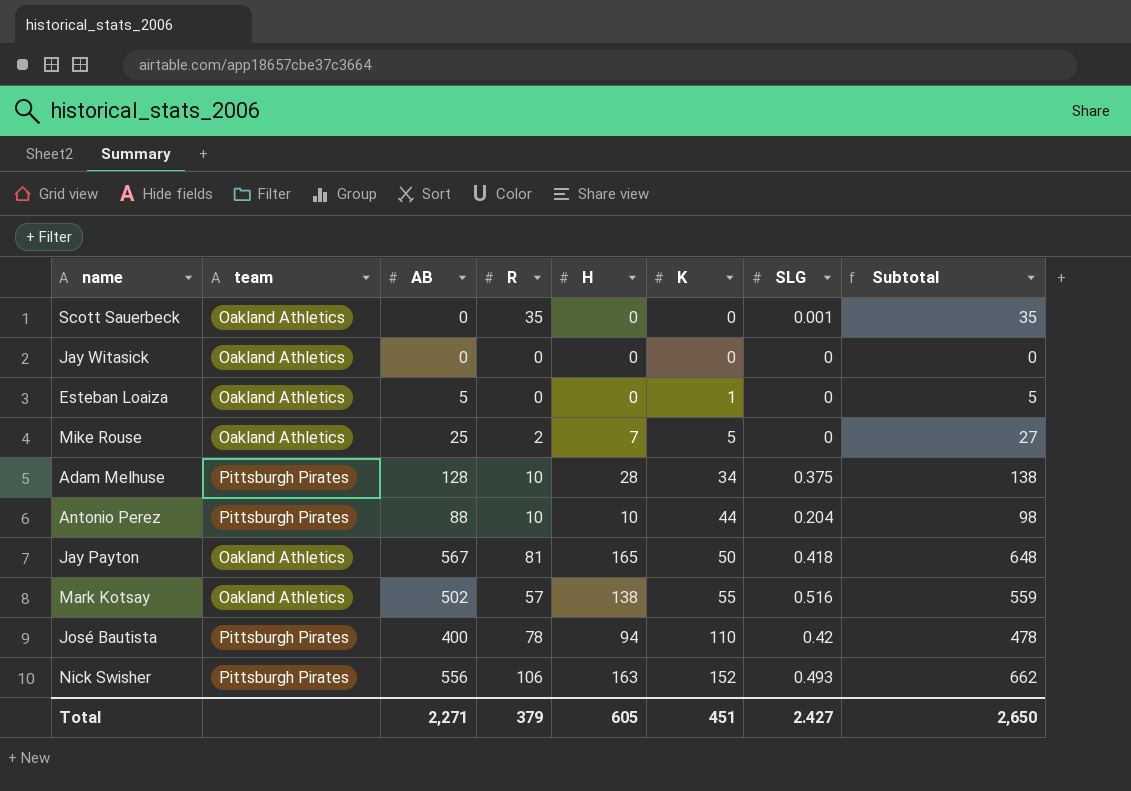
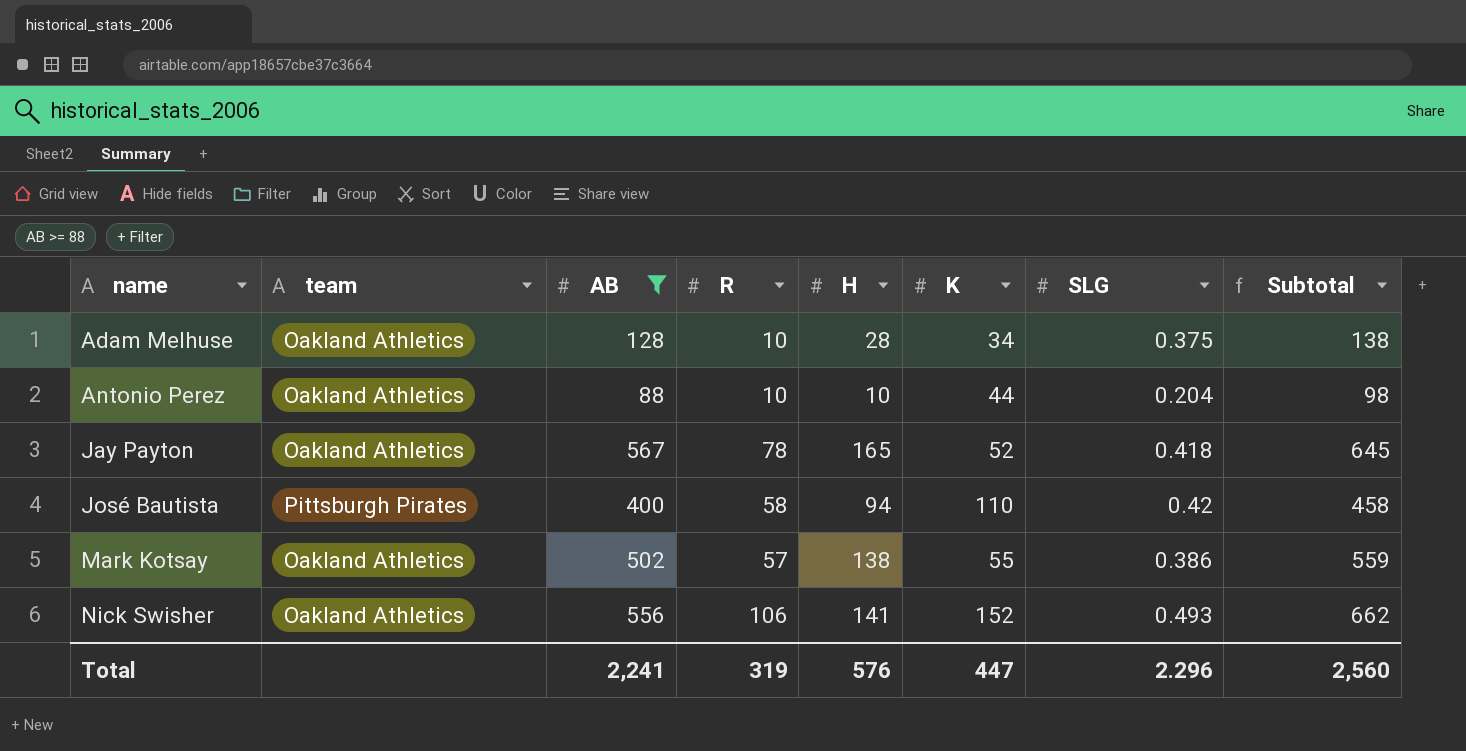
filter: none -> AB >= 88
row order: K ascending -> name ascending
Adam Melhuse | team: Pittsburgh Pirates -> Oakland Athletics
Antonio Perez | team: Pittsburgh Pirates -> Oakland Athletics
Jay Payton | R: 81 -> 78
Jay Payton | K: 50 -> 52
Jay Payton | Subtotal: 648 -> 645
José Bautista | R: 78 -> 58
José Bautista | Subtotal: 478 -> 458
Mark Kotsay | SLG: 0.516 -> 0.386
Nick Swisher | team: Pittsburgh Pirates -> Oakland Athletics
Nick Swisher | H: 163 -> 141
Total | AB: 2,271 -> 2,241
Total | R: 379 -> 319
Total | H: 605 -> 576
Total | K: 451 -> 447
Total | SLG: 2.427 -> 2.296
Total | Subtotal: 2,650 -> 2,560

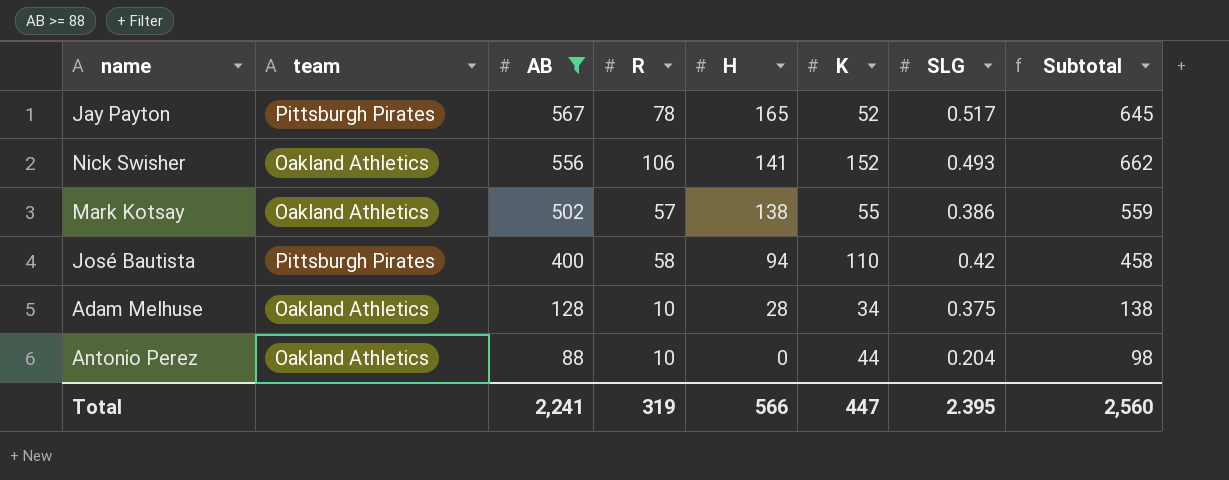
row order: name ascending -> AB descending
Jay Payton | team: Oakland Athletics -> Pittsburgh Pirates
Jay Payton | SLG: 0.418 -> 0.517
Antonio Perez | H: 10 -> 0
Total | H: 576 -> 566
Total | SLG: 2.296 -> 2.395

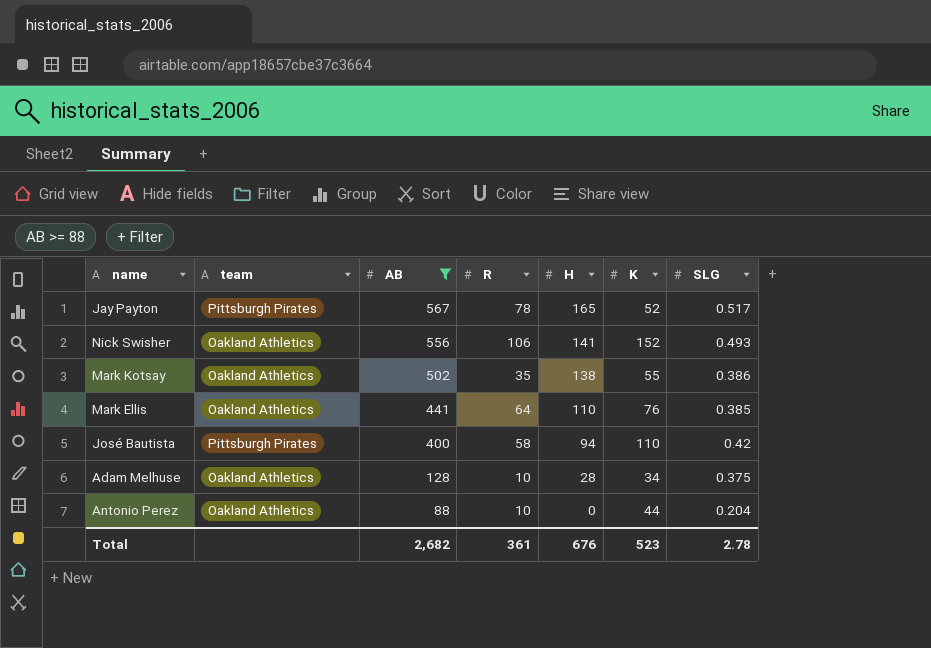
column Subtotal | formula: [AB] + [R] -> none
Mark Kotsay | R: 57 -> 35
row Mark Ellis: none -> Oakland Athletics | 441 | 64 | 110 | 76 | 0.385
Total | AB: 2,241 -> 2,682
Total | R: 319 -> 361
Total | H: 566 -> 676
Total | K: 447 -> 523
Total | SLG: 2.395 -> 2.78

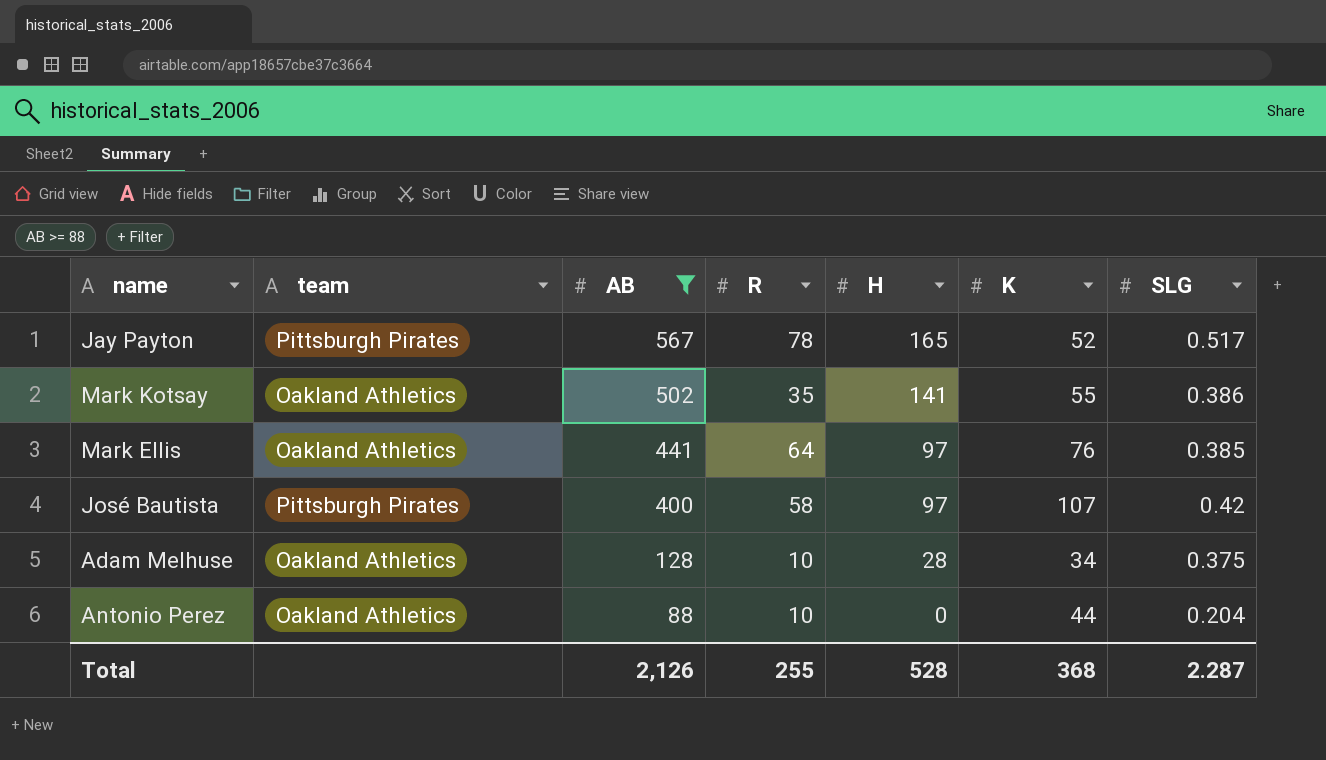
row Nick Swisher: Oakland Athletics | 556 | 106 | 141 | 152 | 0.493 -> none
Mark Kotsay | H: 138 -> 141
Mark Ellis | H: 110 -> 97
José Bautista | H: 94 -> 97
José Bautista | K: 110 -> 107
Total | AB: 2,682 -> 2,126
Total | R: 361 -> 255
Total | H: 676 -> 528
Total | K: 523 -> 368
Total | SLG: 2.78 -> 2.287

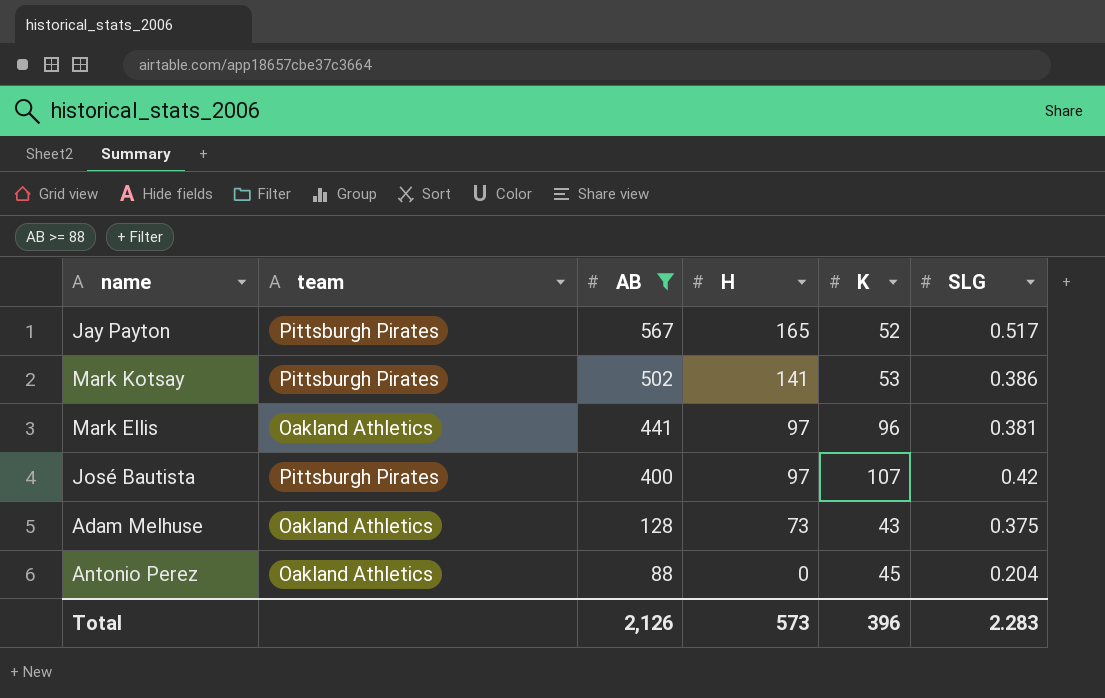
column R | position: 4 -> none
Mark Kotsay | team: Oakland Athletics -> Pittsburgh Pirates
Mark Kotsay | K: 55 -> 53
Mark Ellis | K: 76 -> 96
Mark Ellis | SLG: 0.385 -> 0.381
Adam Melhuse | H: 28 -> 73
Adam Melhuse | K: 34 -> 43
Antonio Perez | K: 44 -> 45
Total | H: 528 -> 573
Total | K: 368 -> 396
Total | SLG: 2.287 -> 2.283

